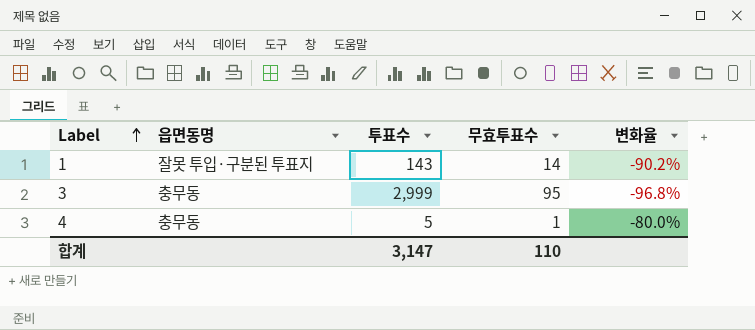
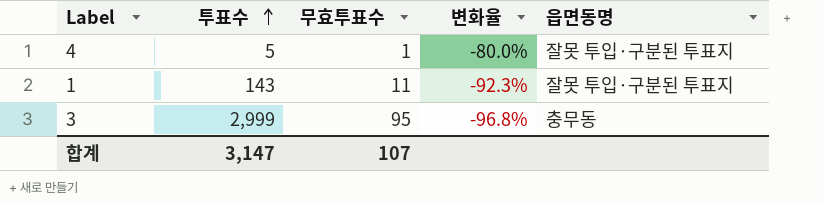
row order: Label ascending -> 투표수 ascending
column 읍면동명 | position: 2 -> 5
4 | 읍면동명: 충무동 -> 잘못 투입·구분된 투표지
1 | 무효투표수: 14 -> 11
1 | 변화율: -90.2% -> -92.3%
합계 | 무효투표수: 110 -> 107

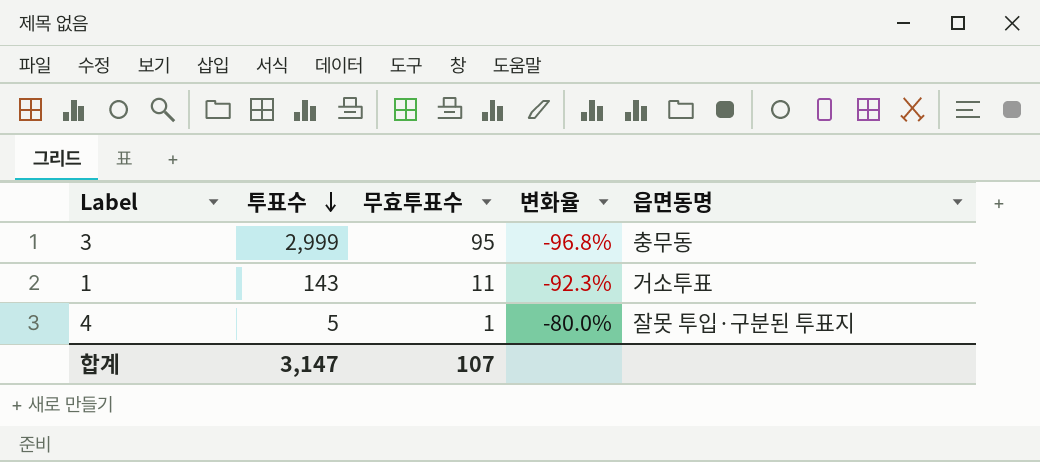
row order: 투표수 ascending -> 투표수 descending
1 | 읍면동명: 잘못 투입·구분된 투표지 -> 거소투표

